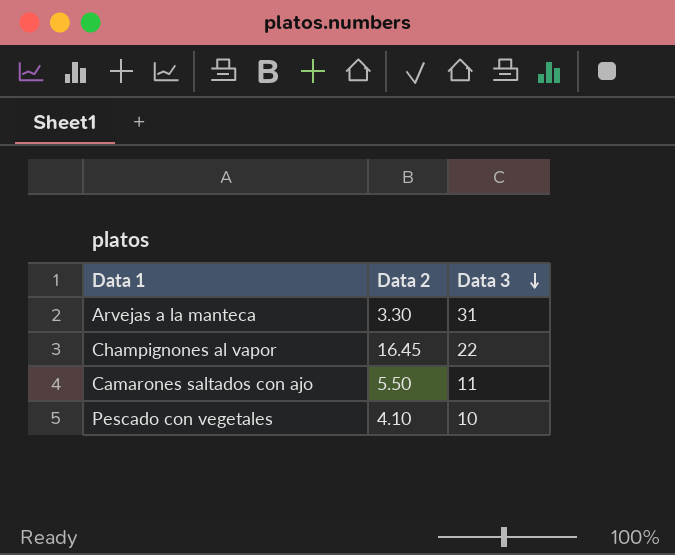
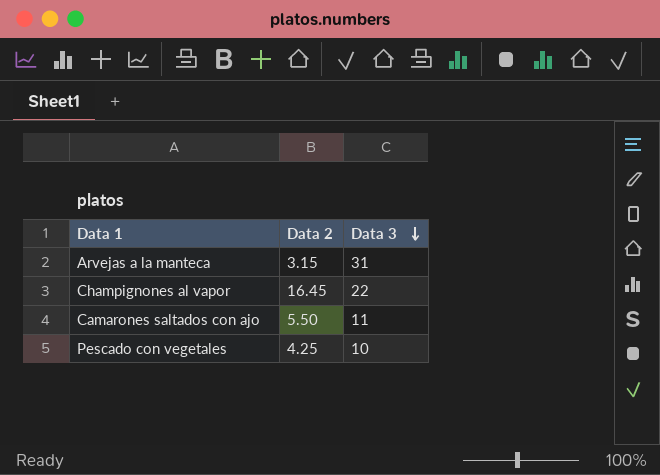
Arvejas a la manteca | Data 2: 3.30 -> 3.15
Pescado con vegetales | Data 2: 4.10 -> 4.25

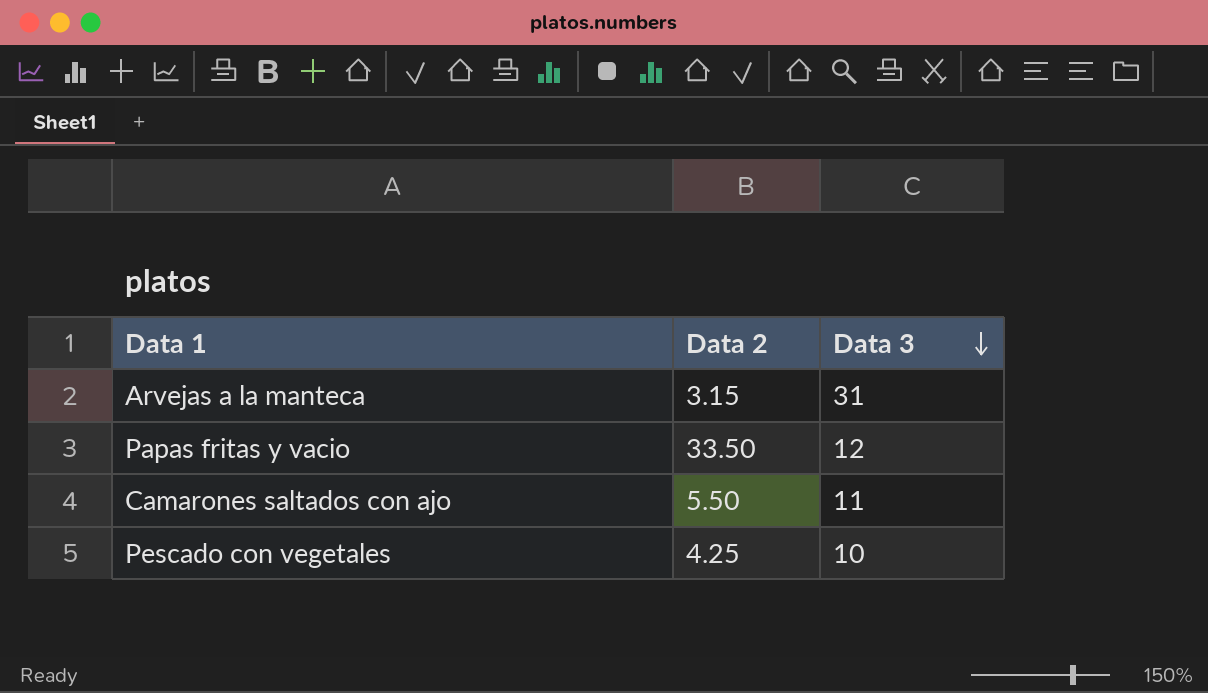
row Champignones al vapor: 16.45 | 22 -> none
row Papas fritas y vacio: none -> 33.50 | 12

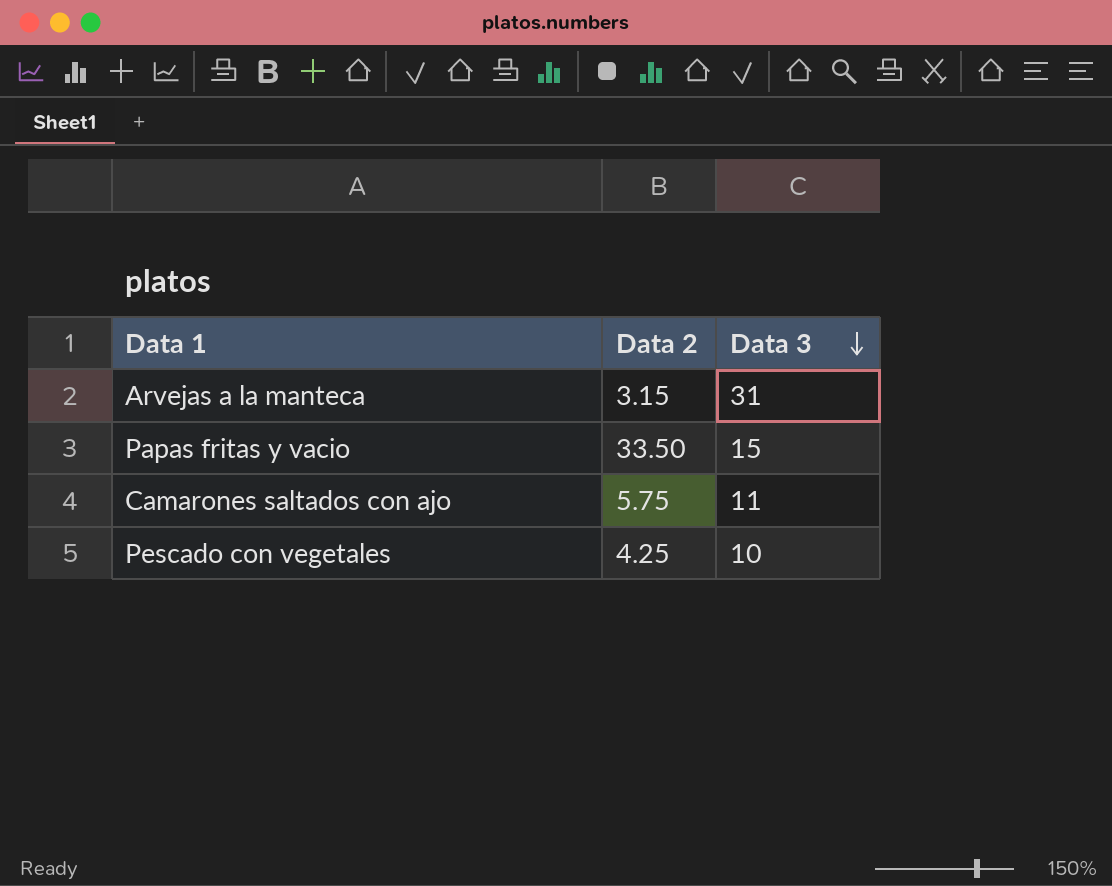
Papas fritas y vacio | Data 3: 12 -> 15
Camarones saltados con ajo | Data 2: 5.50 -> 5.75

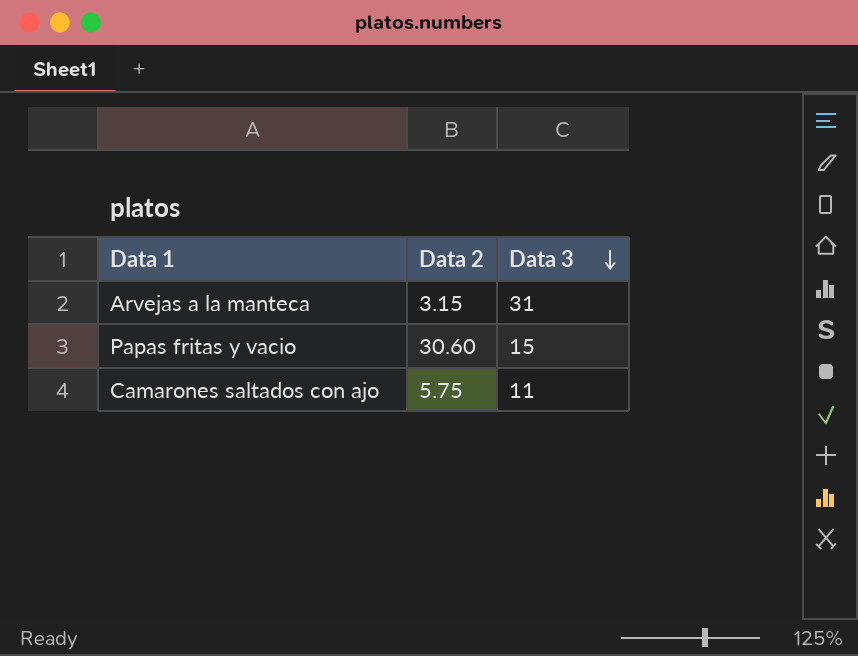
row Pescado con vegetales: 4.25 | 10 -> none
Papas fritas y vacio | Data 2: 33.50 -> 30.60

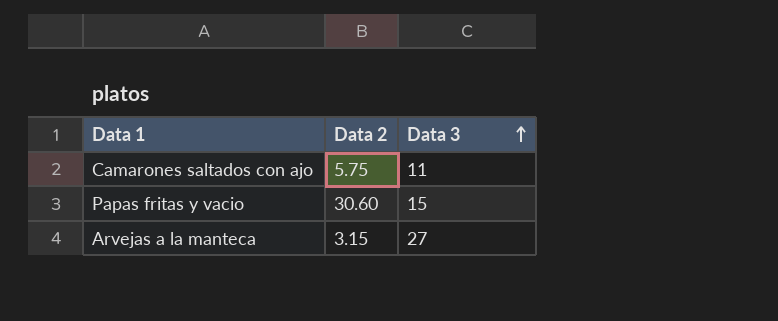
row order: Data 3 descending -> Data 3 ascending
Arvejas a la manteca | Data 3: 31 -> 27

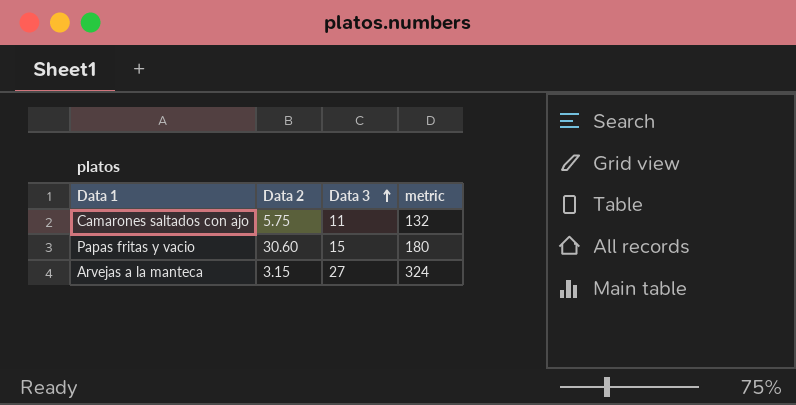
column metric | formula: none -> [Data 3] * 12

